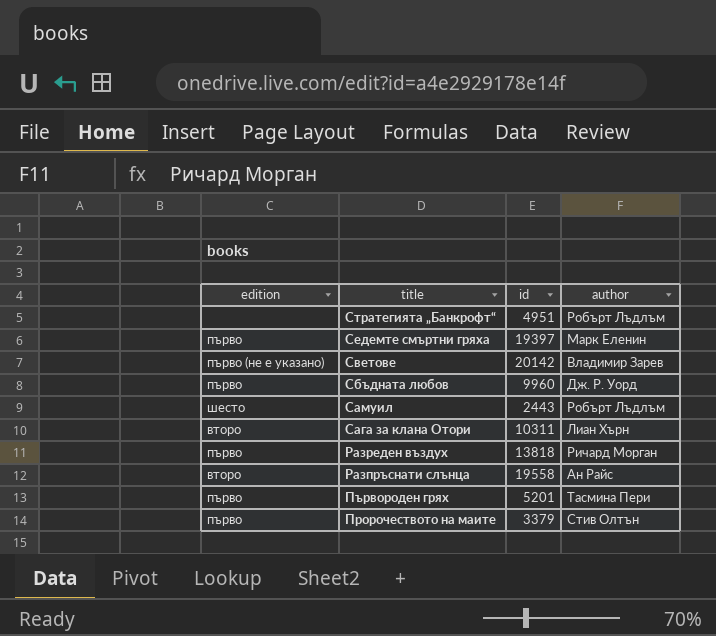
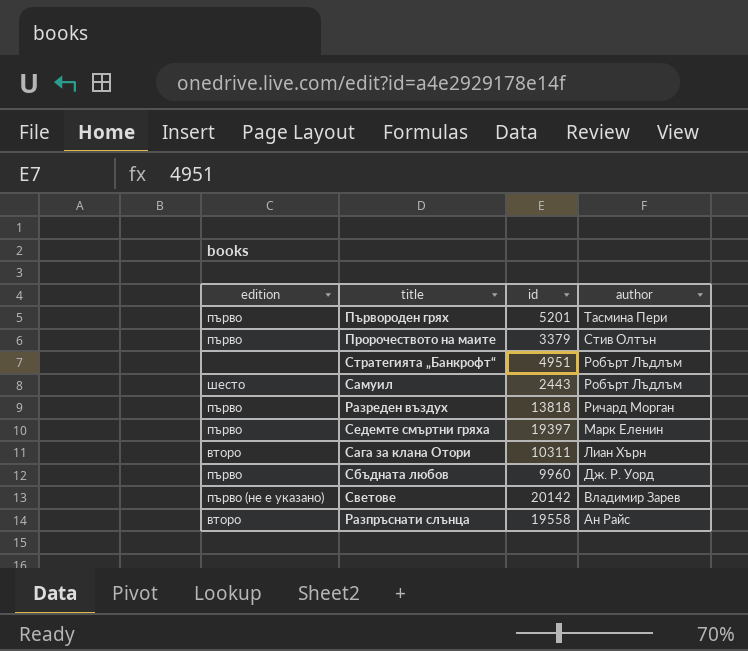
row order: title descending -> author descending

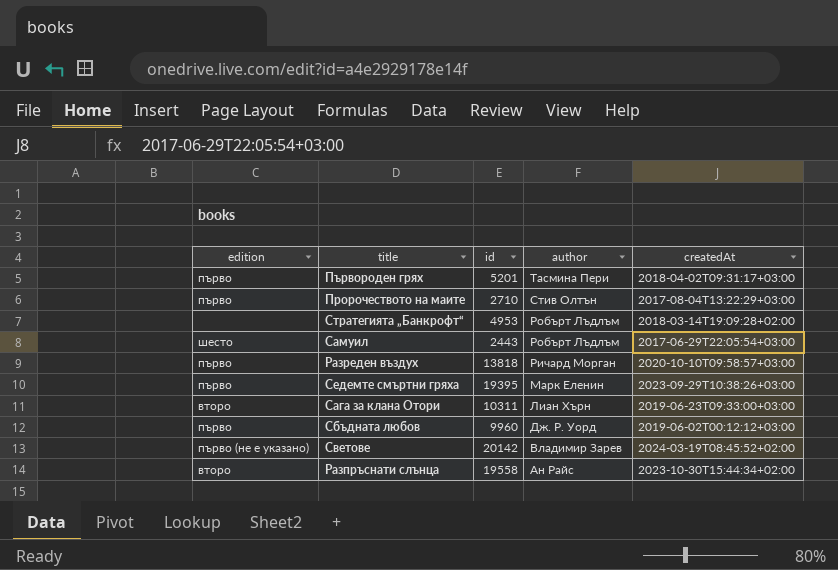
column createdAt | position: none -> 5
Пророчеството на маите | id: 3379 -> 2710
Стратегията „Банкрофт“ | id: 4951 -> 4953
Седемте смъртни гряха | id: 19397 -> 19395

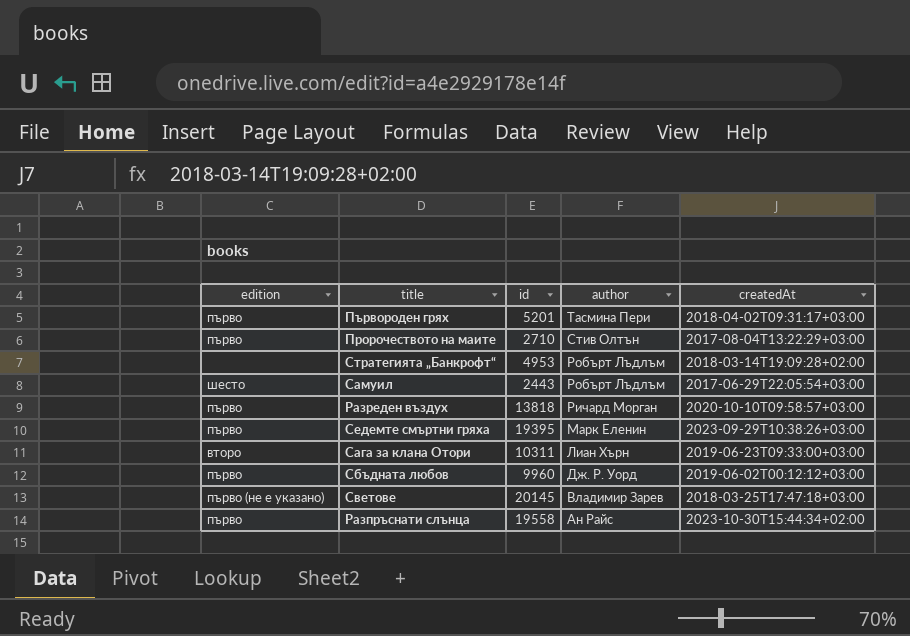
Светове | id: 20142 -> 20145
Светове | createdAt: 2024-03-19T08:45:52+02:00 -> 2018-03-25T17:47:18+03:00
Разпръснати слънца | edition: второ -> първо

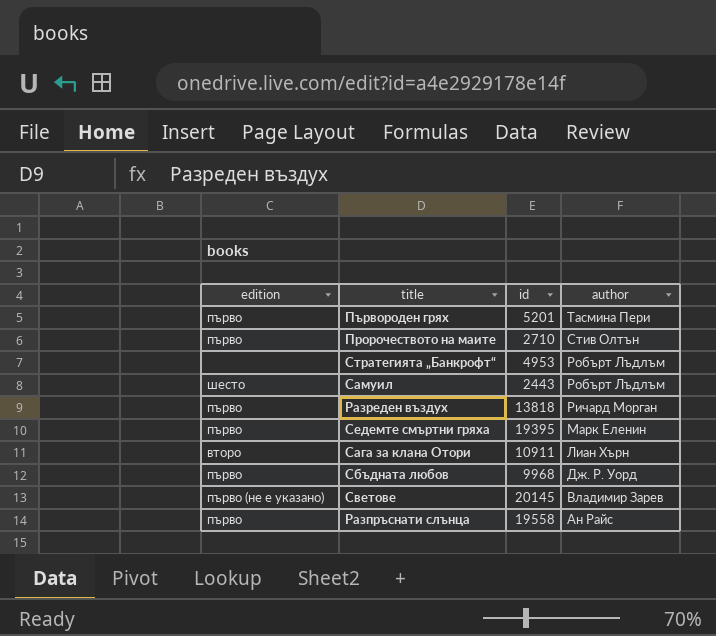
column createdAt | position: 5 -> none
Сага за клана Отори | id: 10311 -> 10911
Сбъдната любов | id: 9960 -> 9968

